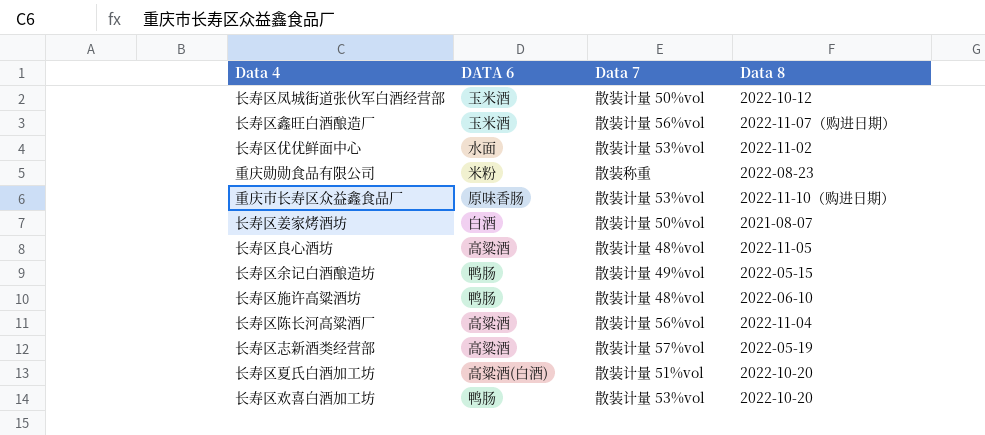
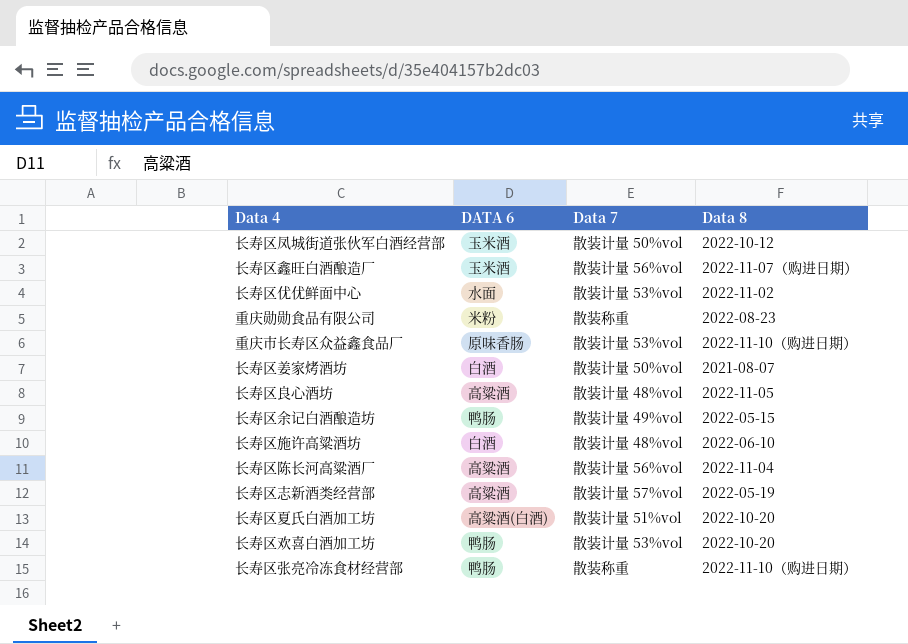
长寿区施许高粱酒坊 | DATA 6: 鸭肠 -> 白酒
row 长寿区张亮冷冻食材经营部: none -> 鸭肠 | 散装称重 | 2022-11-10（购进日期）

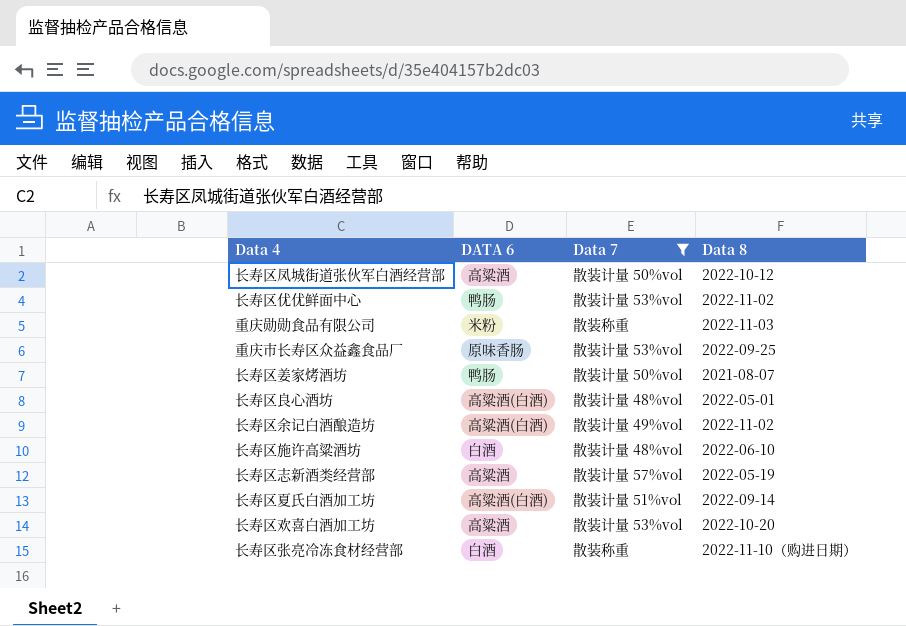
filter: none -> Data 7 != 散装计量 56%vol
长寿区凤城街道张伙军白酒经营部 | DATA 6: 玉米酒 -> 高粱酒
长寿区优优鲜面中心 | DATA 6: 水面 -> 鸭肠
重庆勋勋食品有限公司 | Data 8: 2022-08-23 -> 2022-11-03
重庆市长寿区众益鑫食品厂 | Data 8: 2022-11-10（购进日期） -> 2022-09-25
长寿区姜家烤酒坊 | DATA 6: 白酒 -> 鸭肠
长寿区良心酒坊 | DATA 6: 高粱酒 -> 高粱酒(白酒)
长寿区良心酒坊 | Data 8: 2022-11-05 -> 2022-05-01
长寿区余记白酒酿造坊 | DATA 6: 鸭肠 -> 高粱酒(白酒)
长寿区余记白酒酿造坊 | Data 8: 2022-05-15 -> 2022-11-02
长寿区夏氏白酒加工坊 | Data 8: 2022-10-20 -> 2022-09-14
长寿区欢喜白酒加工坊 | DATA 6: 鸭肠 -> 高粱酒
长寿区张亮冷冻食材经营部 | DATA 6: 鸭肠 -> 白酒

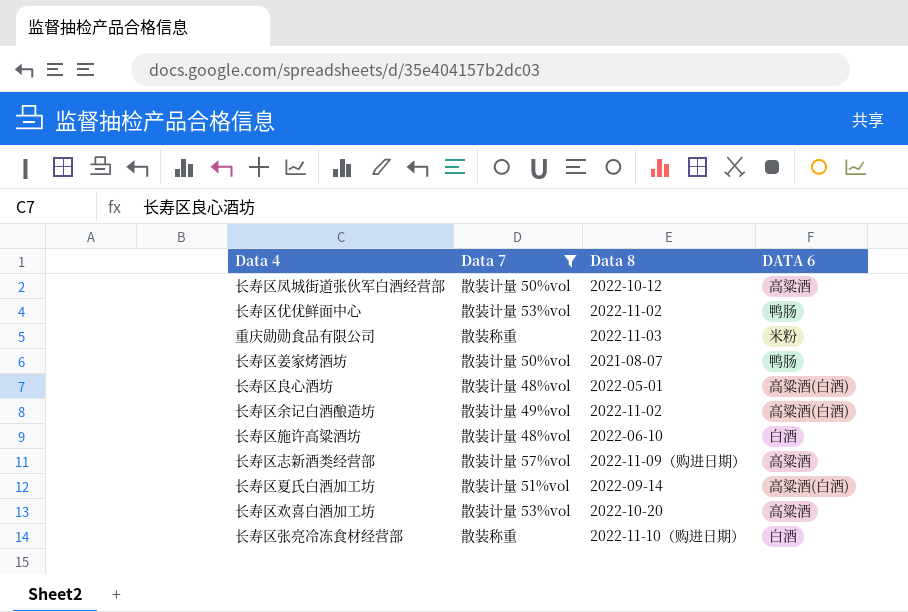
column DATA 6 | position: 2 -> 4
row 重庆市长寿区众益鑫食品厂: 原味香肠 | 散装计量 53%vol | 2022-09-25 -> none
长寿区志新酒类经营部 | Data 8: 2022-05-19 -> 2022-11-09（购进日期）

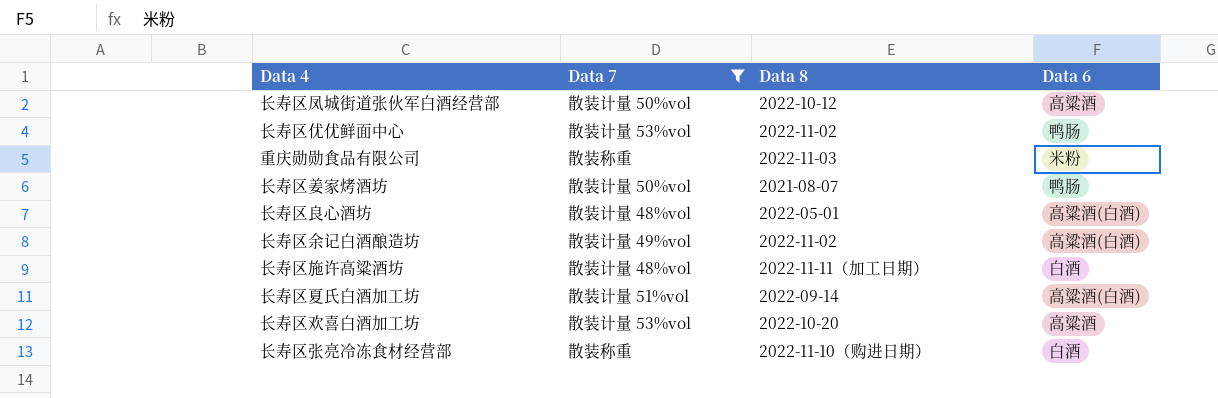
column name: DATA 6 -> Data 6
row 长寿区志新酒类经营部: 散装计量 57%vol | 2022-11-09（购进日期） | 高粱酒 -> none
长寿区施许高粱酒坊 | Data 8: 2022-06-10 -> 2022-11-11（加工日期）

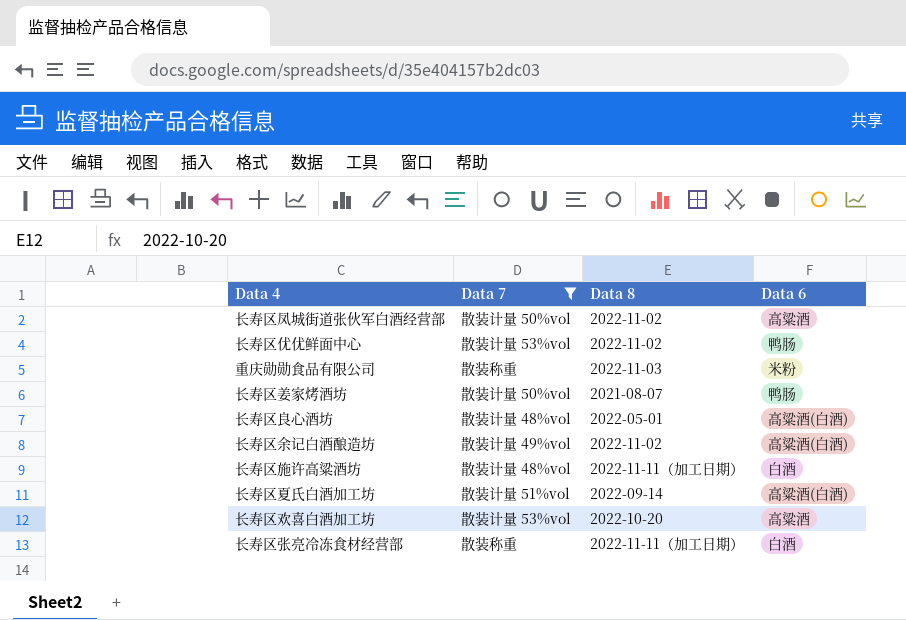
长寿区凤城街道张伙军白酒经营部 | Data 8: 2022-10-12 -> 2022-11-02
长寿区张亮冷冻食材经营部 | Data 8: 2022-11-10（购进日期） -> 2022-11-11（加工日期）

